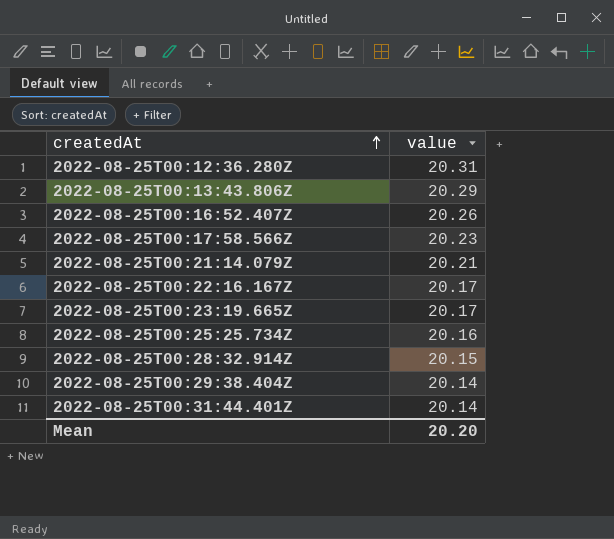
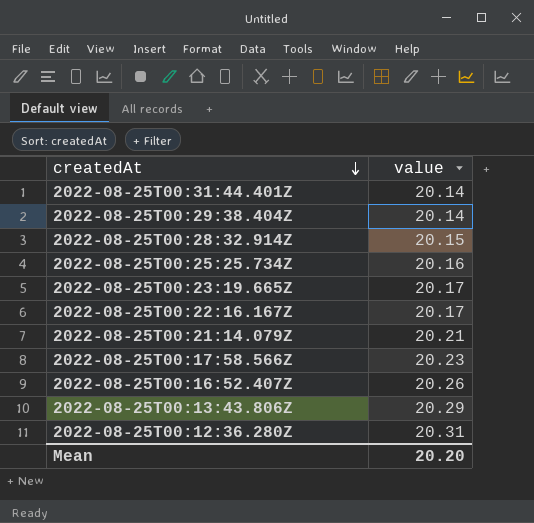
row order: createdAt ascending -> createdAt descending

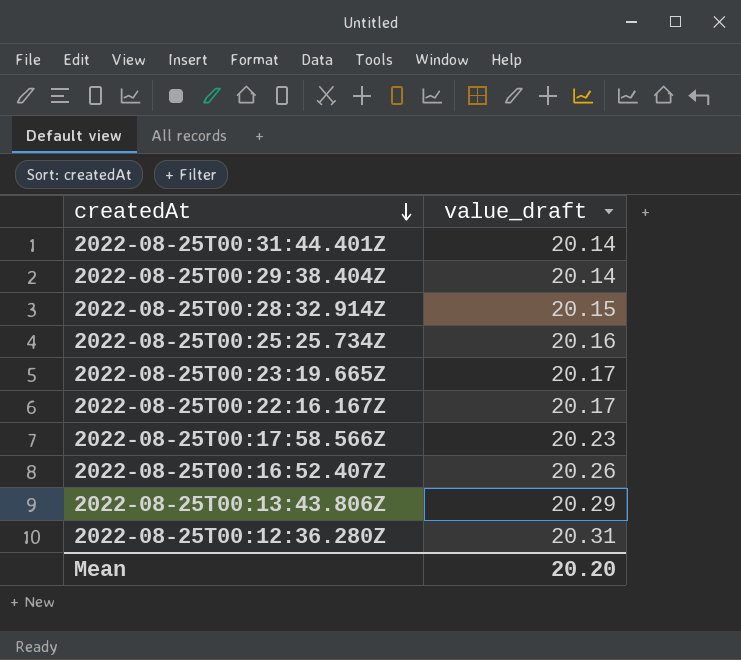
column name: value -> value_draft
row 2022-08-25T00:21:14.079Z: 20.21 -> none

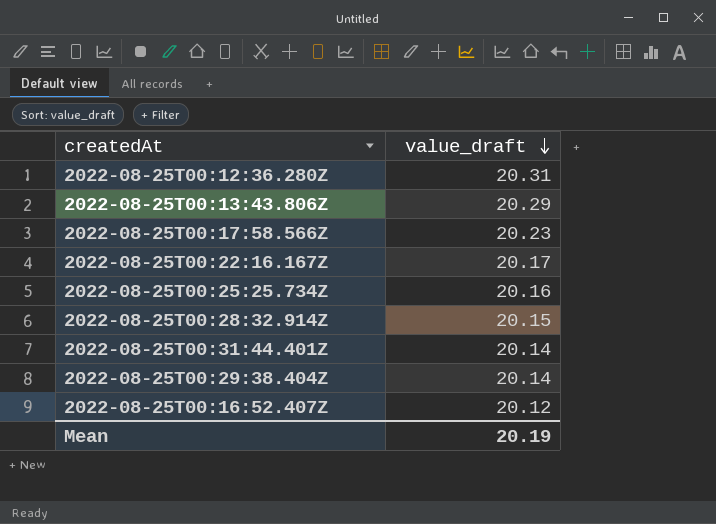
row order: createdAt descending -> value_draft descending
row 2022-08-25T00:23:19.665Z: 20.17 -> none
2022-08-25T00:16:52.407Z | value_draft: 20.26 -> 20.12
Mean | value_draft: 20.20 -> 20.19

